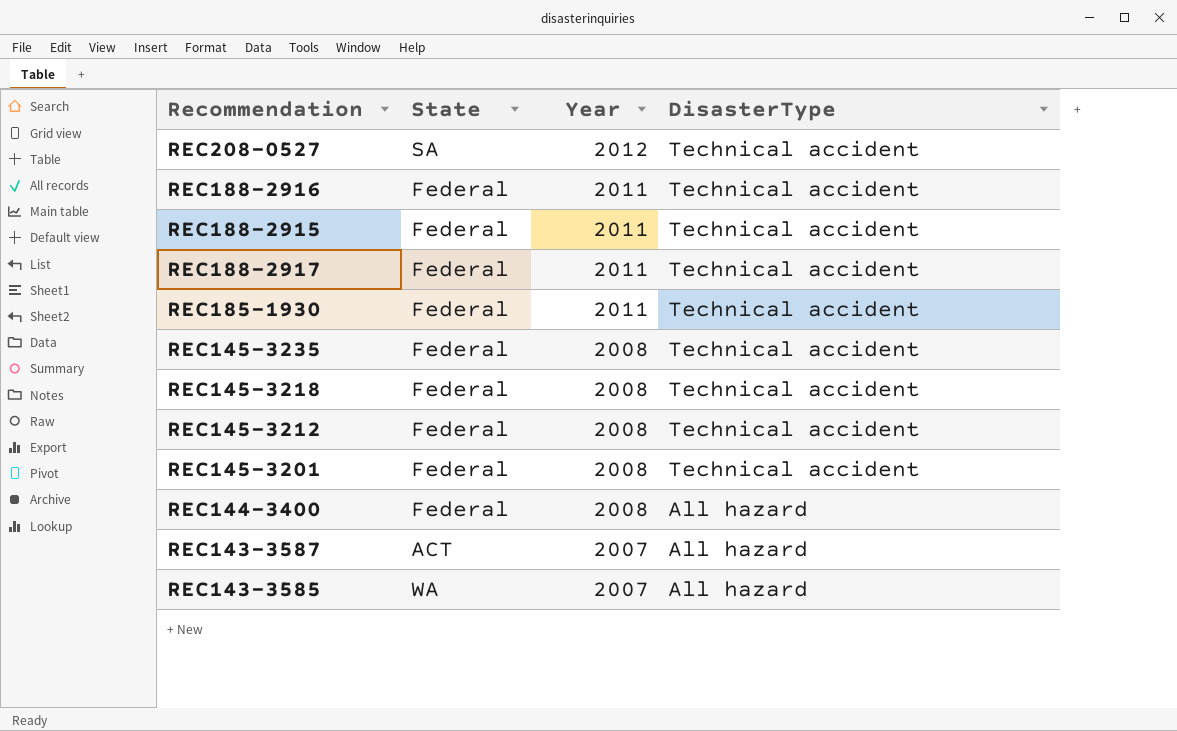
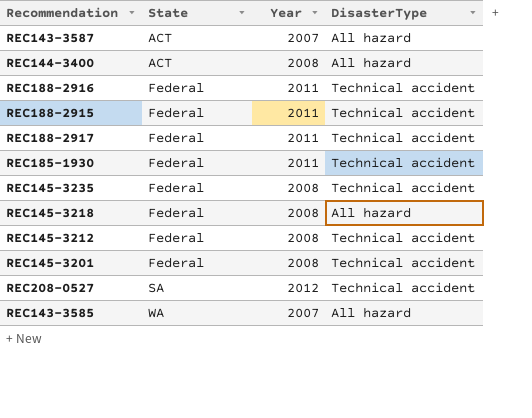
row order: Year descending -> State ascending
REC144-3400 | State: Federal -> ACT
REC145-3218 | DisasterType: Technical accident -> All hazard

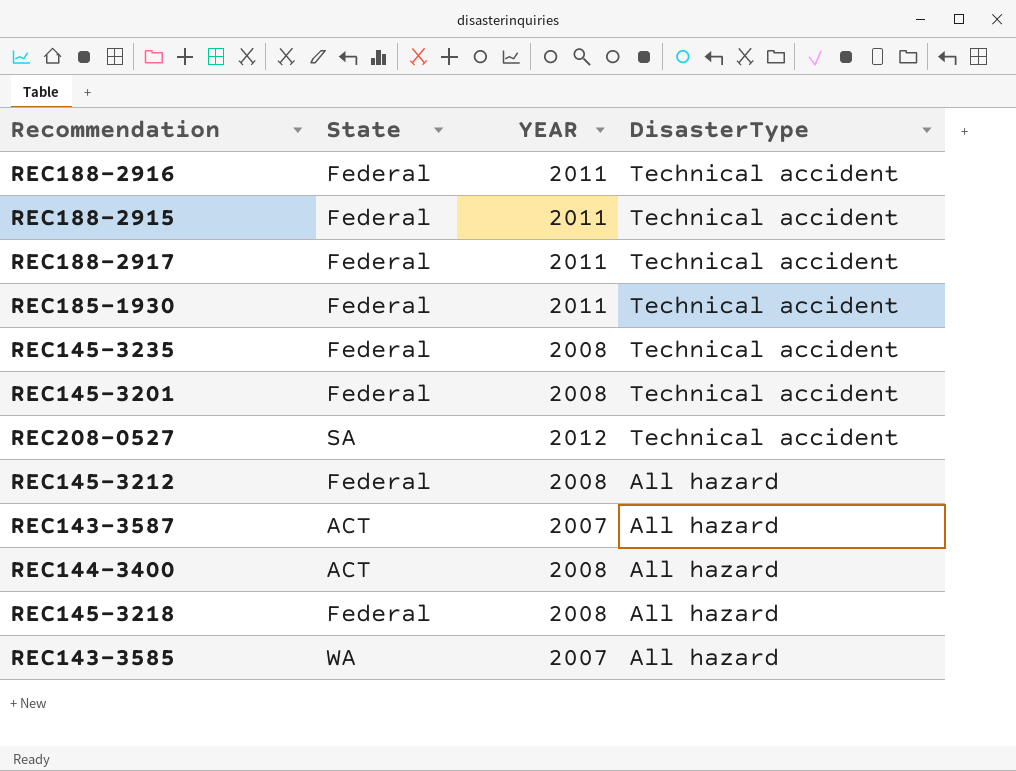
row order: State ascending -> DisasterType descending
column name: Year -> YEAR
REC145-3212 | DisasterType: Technical accident -> All hazard

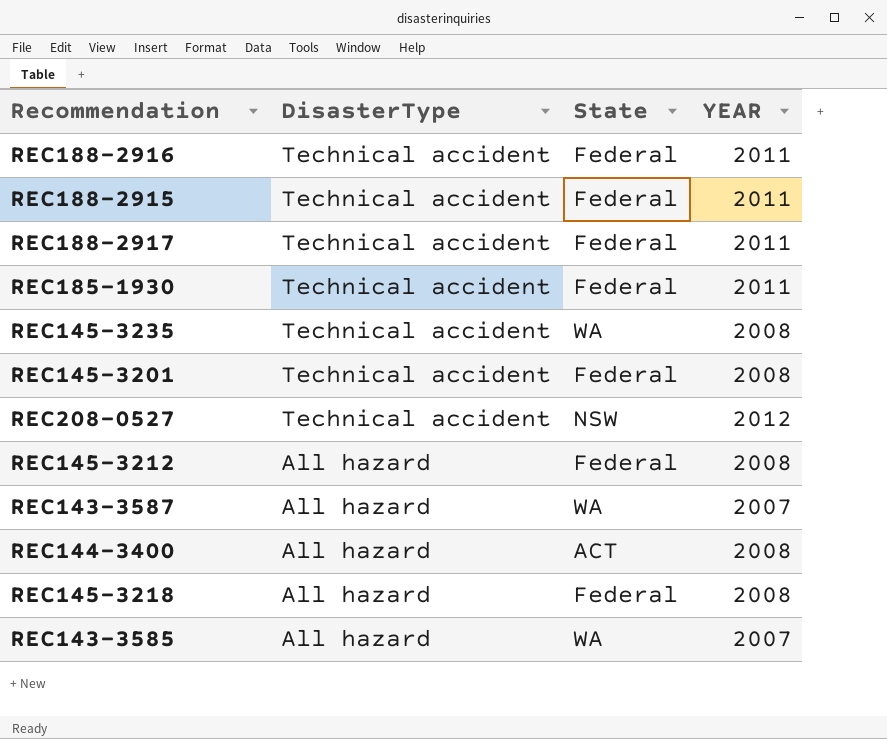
column DisasterType | position: 4 -> 2
REC145-3235 | State: Federal -> WA
REC208-0527 | State: SA -> NSW
REC143-3587 | State: ACT -> WA

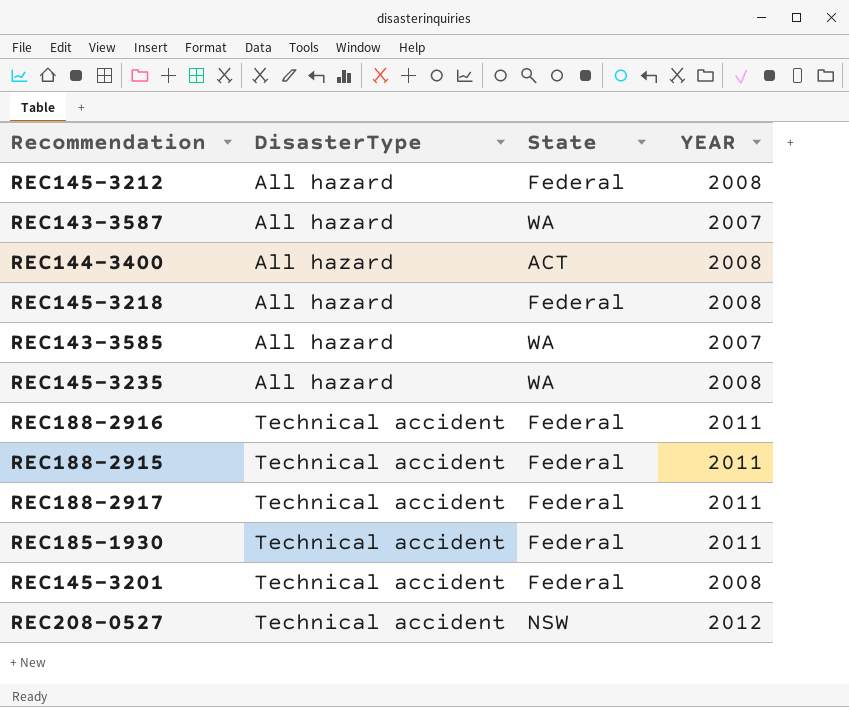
row order: DisasterType descending -> DisasterType ascending
REC145-3235 | DisasterType: Technical accident -> All hazard

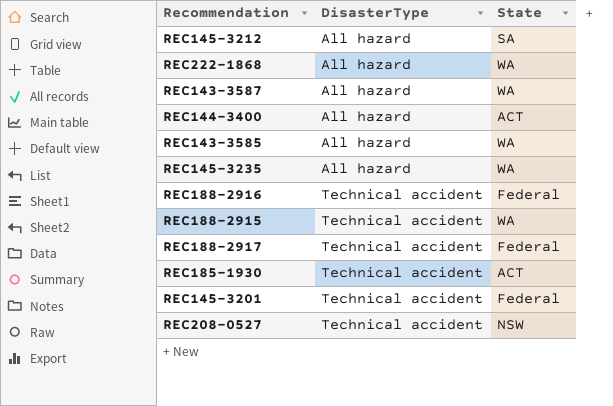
column YEAR | position: 4 -> none
row REC145-3218: All hazard | Federal | 2008 -> none
REC145-3212 | State: Federal -> SA
row REC222-1868: none -> All hazard | WA
REC188-2915 | State: Federal -> WA
REC185-1930 | State: Federal -> ACT

